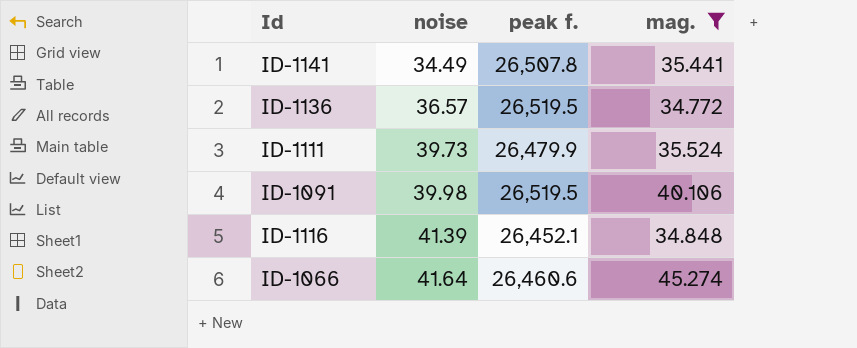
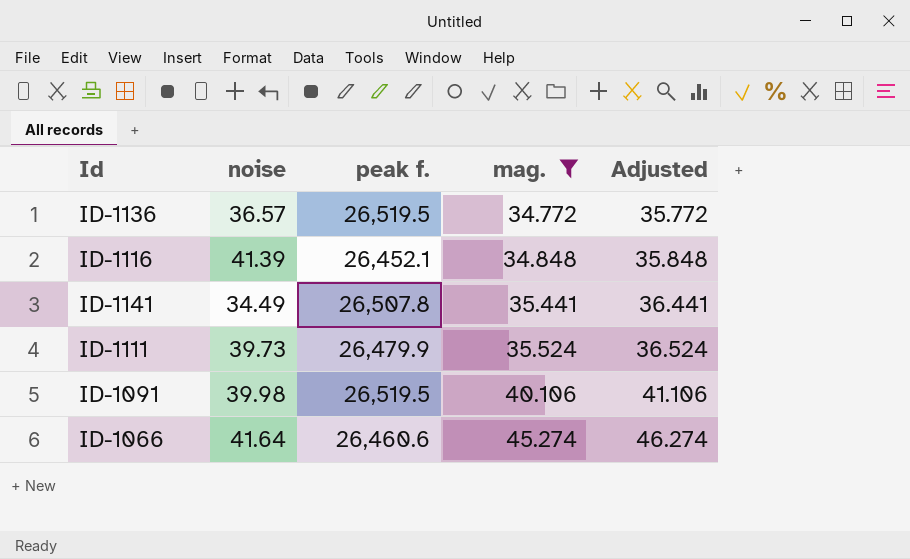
row order: noise ascending -> mag. ascending
column Adjusted | formula: none -> [mag.] + 1

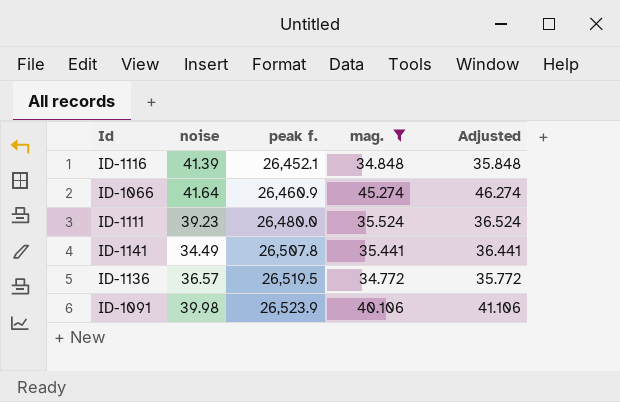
row order: mag. ascending -> peak f. ascending
ID-1066 | peak f.: 26,460.6 -> 26,460.9
ID-1111 | noise: 39.73 -> 39.23
ID-1111 | peak f.: 26,479.9 -> 26,480.0
ID-1091 | peak f.: 26,519.5 -> 26,523.9

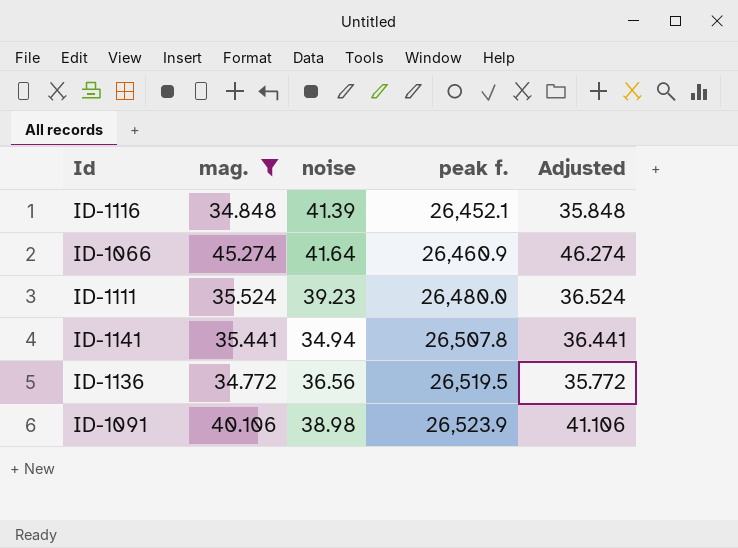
column mag. | position: 4 -> 2
ID-1141 | noise: 34.49 -> 34.94
ID-1136 | noise: 36.57 -> 36.56
ID-1091 | noise: 39.98 -> 38.98

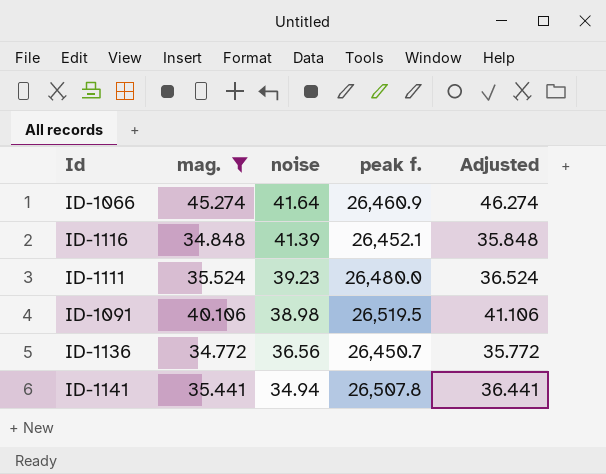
row order: peak f. ascending -> noise descending
ID-1091 | peak f.: 26,523.9 -> 26,519.5
ID-1136 | peak f.: 26,519.5 -> 26,450.7

